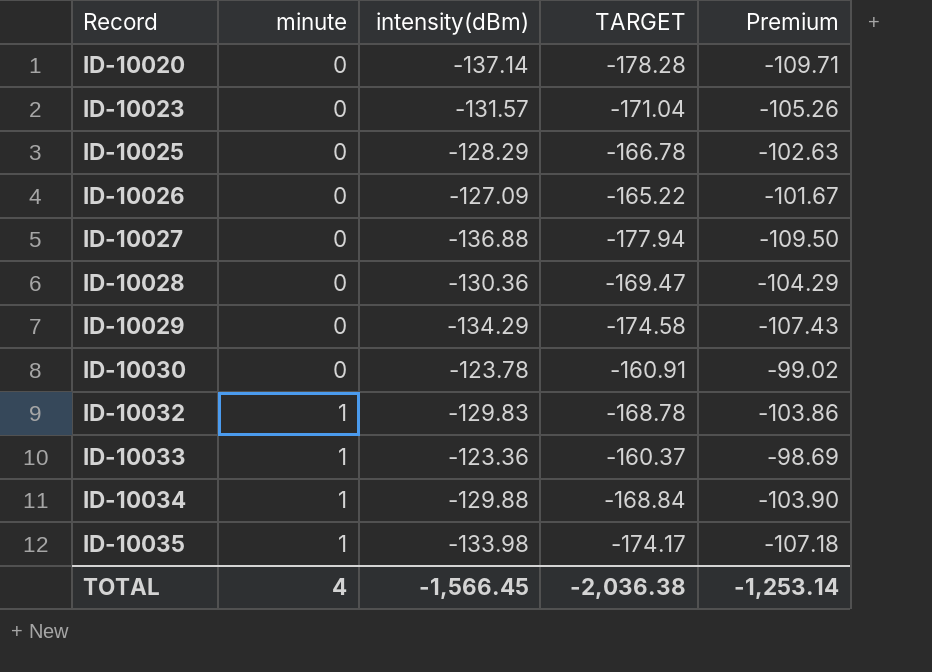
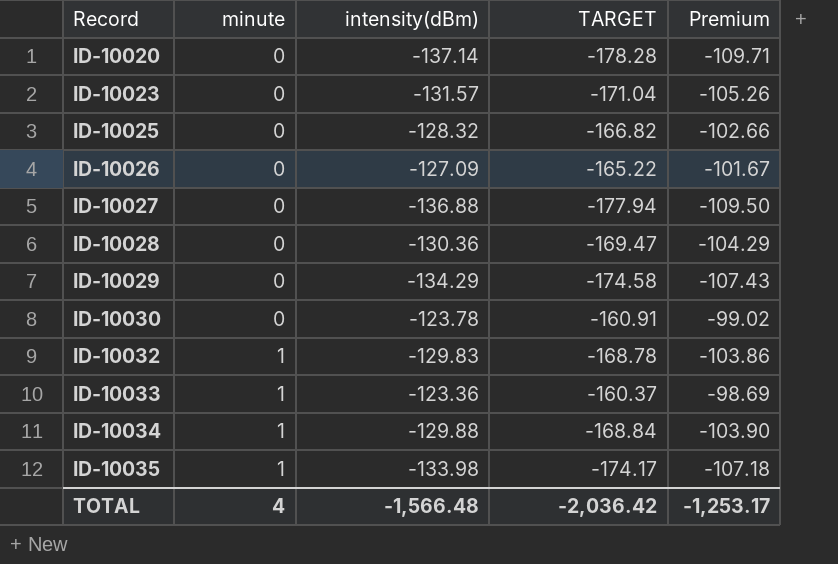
ID-10025 | intensity(dBm): -128.29 -> -128.32
ID-10025 | TARGET: -166.78 -> -166.82
ID-10025 | Premium: -102.63 -> -102.66
TOTAL | intensity(dBm): -1,566.45 -> -1,566.48
TOTAL | TARGET: -2,036.38 -> -2,036.42
TOTAL | Premium: -1,253.14 -> -1,253.17

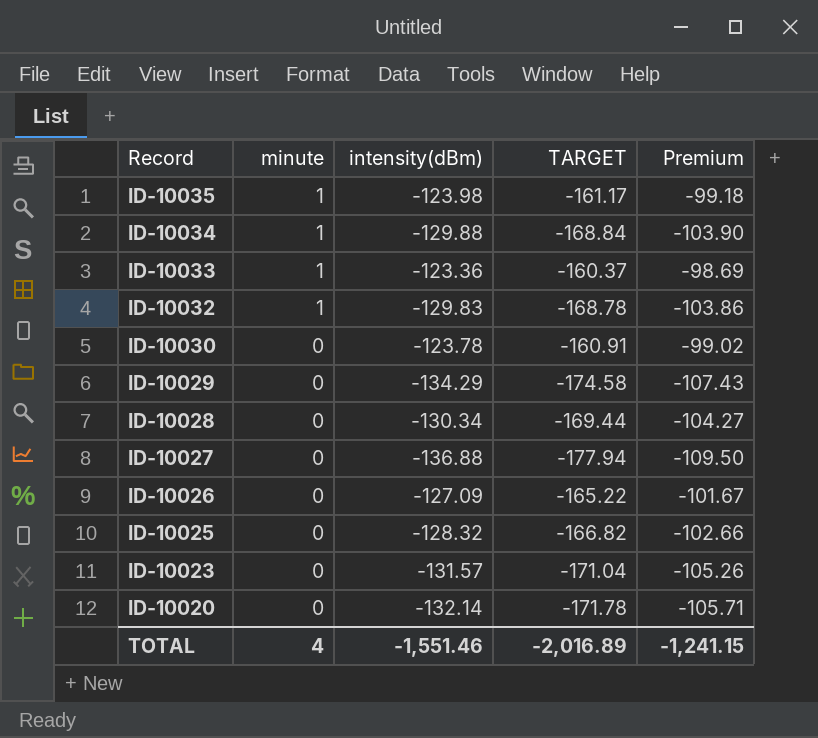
row order: Record ascending -> Record descending
ID-10035 | intensity(dBm): -133.98 -> -123.98
ID-10035 | TARGET: -174.17 -> -161.17
ID-10035 | Premium: -107.18 -> -99.18
ID-10028 | intensity(dBm): -130.36 -> -130.34
ID-10028 | TARGET: -169.47 -> -169.44
ID-10028 | Premium: -104.29 -> -104.27
ID-10020 | intensity(dBm): -137.14 -> -132.14
ID-10020 | TARGET: -178.28 -> -171.78
ID-10020 | Premium: -109.71 -> -105.71
TOTAL | intensity(dBm): -1,566.48 -> -1,551.46
TOTAL | TARGET: -2,036.42 -> -2,016.89
TOTAL | Premium: -1,253.17 -> -1,241.15

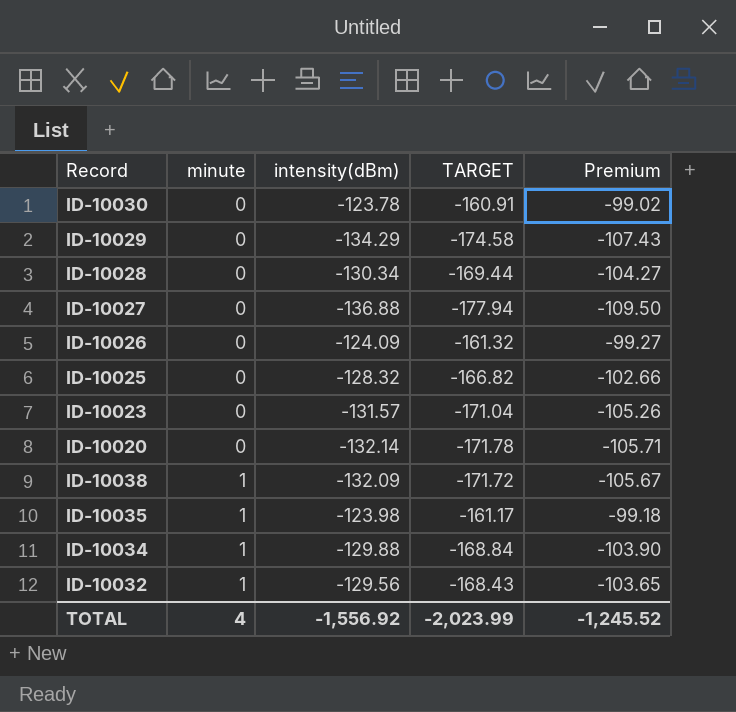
row order: Record descending -> minute ascending
row ID-10033: 1 | -123.36 | -160.37 | -98.69 -> none
ID-10026 | intensity(dBm): -127.09 -> -124.09
ID-10026 | TARGET: -165.22 -> -161.32
ID-10026 | Premium: -101.67 -> -99.27
row ID-10038: none -> 1 | -132.09 | -171.72 | -105.67
ID-10032 | intensity(dBm): -129.83 -> -129.56
ID-10032 | TARGET: -168.78 -> -168.43
ID-10032 | Premium: -103.86 -> -103.65
TOTAL | intensity(dBm): -1,551.46 -> -1,556.92
TOTAL | TARGET: -2,016.89 -> -2,023.99
TOTAL | Premium: -1,241.15 -> -1,245.52

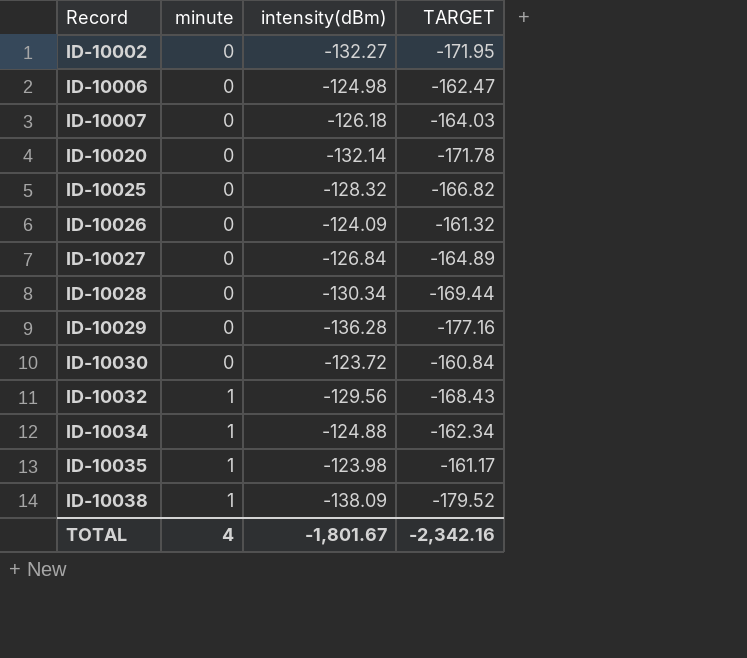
row order: minute ascending -> Record ascending
column Premium | formula: [intensity(dBm)] * 0.8 -> none
row ID-10023: 0 | -131.57 | -171.04 | -105.26 -> none
row ID-10002: none -> 0 | -132.27 | -171.95
row ID-10006: none -> 0 | -124.98 | -162.47
row ID-10007: none -> 0 | -126.18 | -164.03
ID-10027 | intensity(dBm): -136.88 -> -126.84
ID-10027 | TARGET: -177.94 -> -164.89
ID-10029 | intensity(dBm): -134.29 -> -136.28
ID-10029 | TARGET: -174.58 -> -177.16
ID-10030 | intensity(dBm): -123.78 -> -123.72
ID-10030 | TARGET: -160.91 -> -160.84
ID-10034 | intensity(dBm): -129.88 -> -124.88
ID-10034 | TARGET: -168.84 -> -162.34
ID-10038 | intensity(dBm): -132.09 -> -138.09
ID-10038 | TARGET: -171.72 -> -179.52
TOTAL | intensity(dBm): -1,556.92 -> -1,801.67
TOTAL | TARGET: -2,023.99 -> -2,342.16

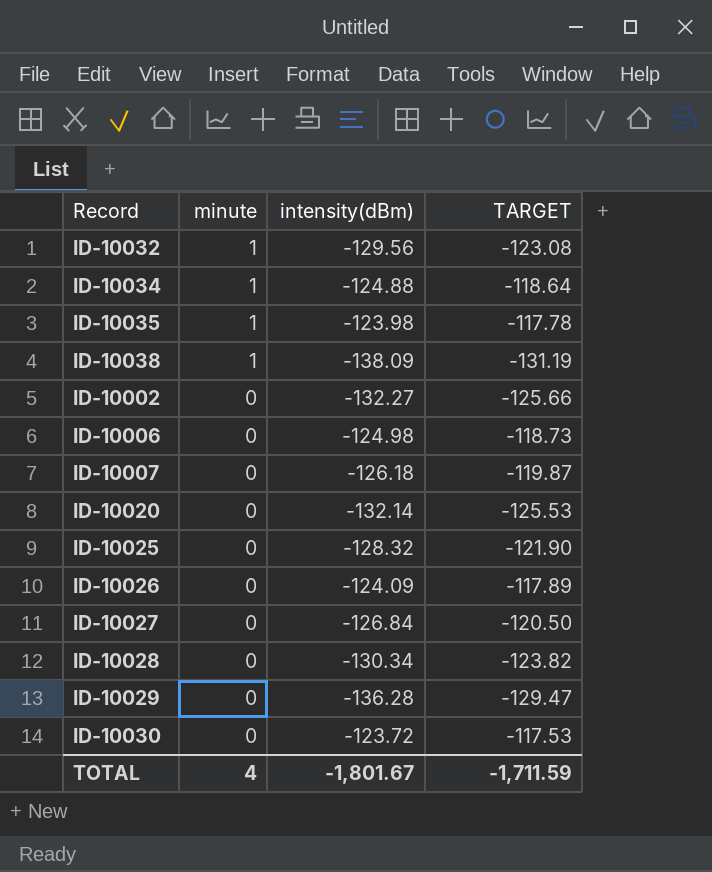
row order: Record ascending -> minute descending
column TARGET | formula: [intensity(dBm)] * 1.3 -> [intensity(dBm)] * 0.95
TOTAL | TARGET: -2,342.16 -> -1,711.59

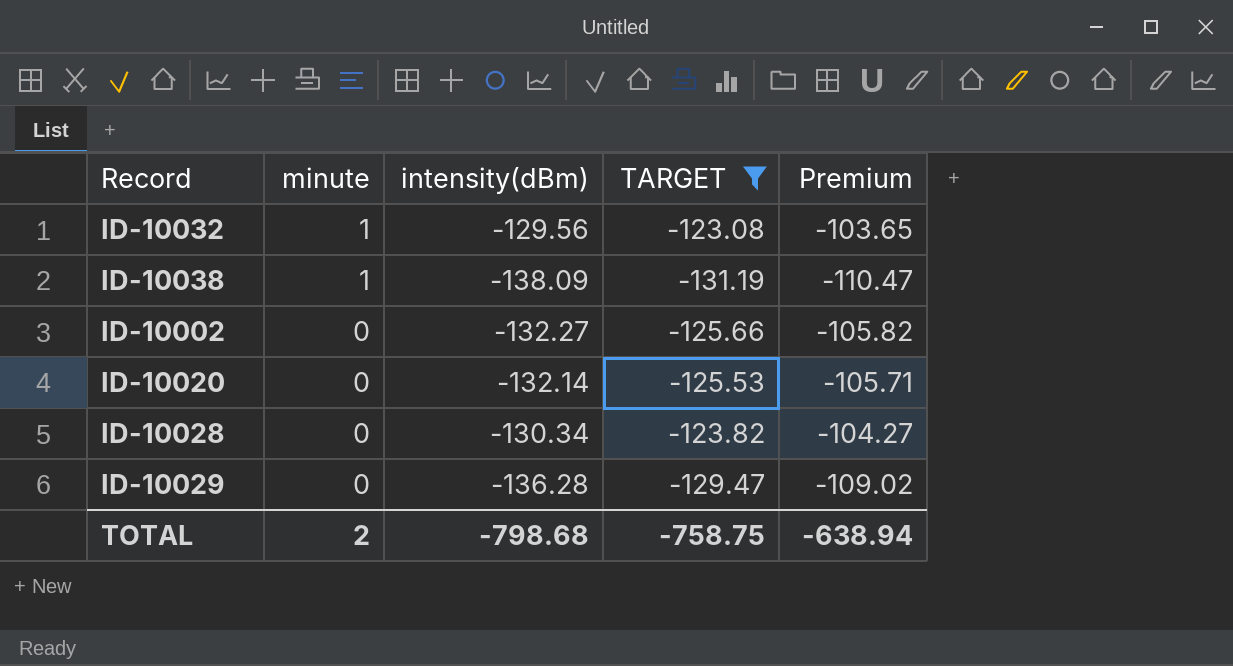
filter: none -> TARGET <= -123.08
column Premium | formula: none -> [intensity(dBm)] * 0.8
TOTAL | minute: 4 -> 2
TOTAL | intensity(dBm): -1,801.67 -> -798.68
TOTAL | TARGET: -1,711.59 -> -758.75

